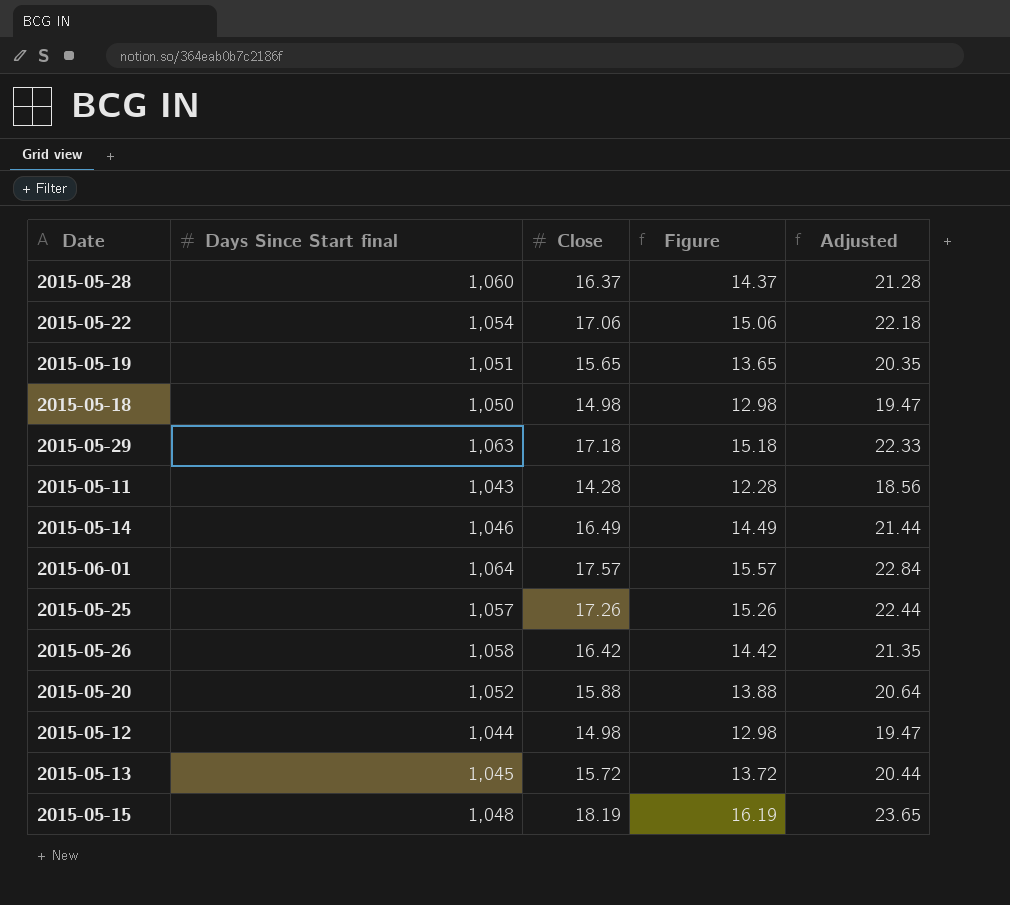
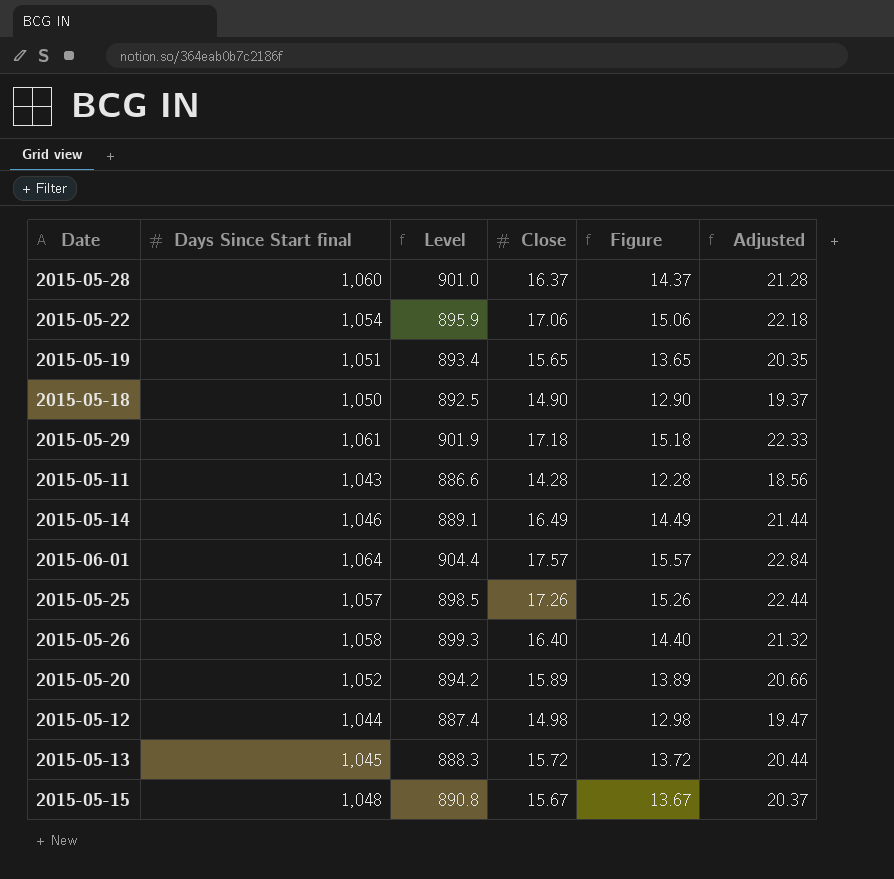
column Level | formula: none -> [Days Since Start final] * 0.85
2015-05-18 | Close: 14.98 -> 14.90
2015-05-18 | Figure: 12.98 -> 12.90
2015-05-18 | Adjusted: 19.47 -> 19.37
2015-05-29 | Days Since Start final: 1,063 -> 1,061
2015-05-26 | Close: 16.42 -> 16.40
2015-05-26 | Figure: 14.42 -> 14.40
2015-05-26 | Adjusted: 21.35 -> 21.32
2015-05-20 | Close: 15.88 -> 15.89
2015-05-20 | Figure: 13.88 -> 13.89
2015-05-20 | Adjusted: 20.64 -> 20.66
2015-05-15 | Close: 18.19 -> 15.67
2015-05-15 | Figure: 16.19 -> 13.67
2015-05-15 | Adjusted: 23.65 -> 20.37

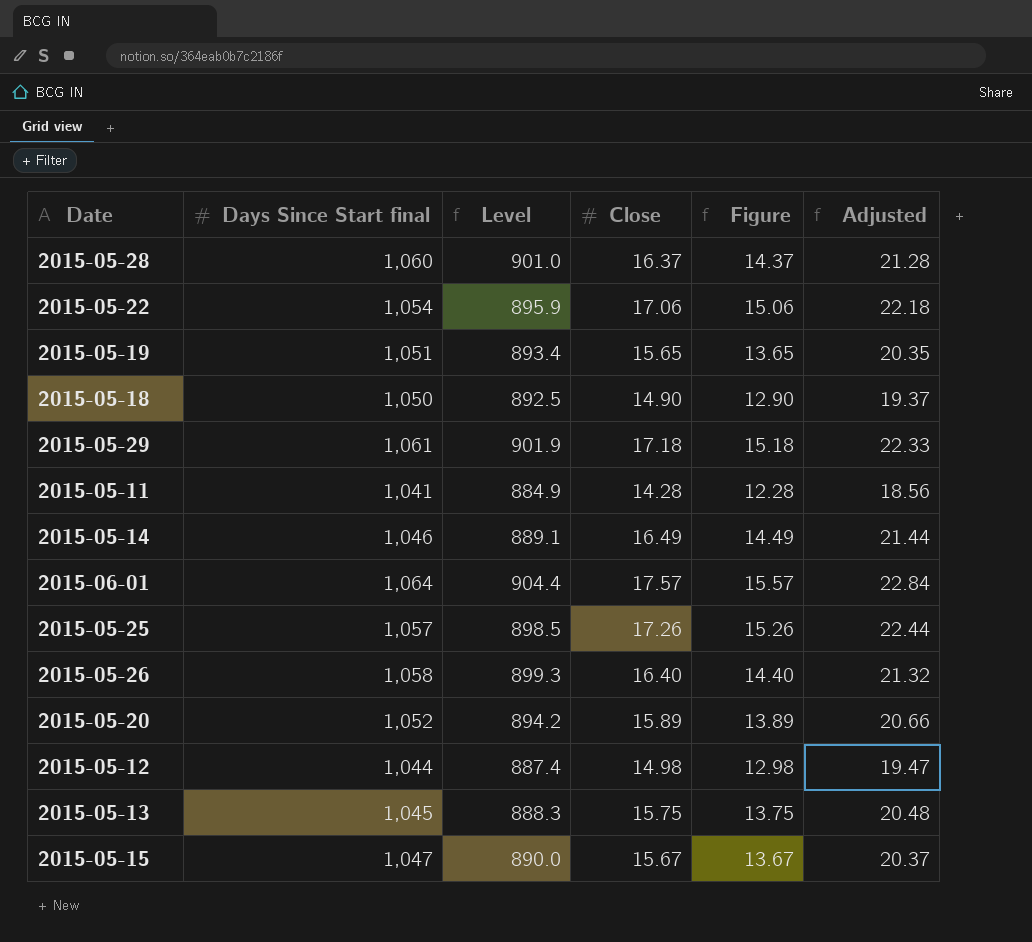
2015-05-11 | Days Since Start final: 1,043 -> 1,041
2015-05-11 | Level: 886.6 -> 884.9
2015-05-13 | Close: 15.72 -> 15.75
2015-05-13 | Figure: 13.72 -> 13.75
2015-05-13 | Adjusted: 20.44 -> 20.48
2015-05-15 | Days Since Start final: 1,048 -> 1,047
2015-05-15 | Level: 890.8 -> 890.0

